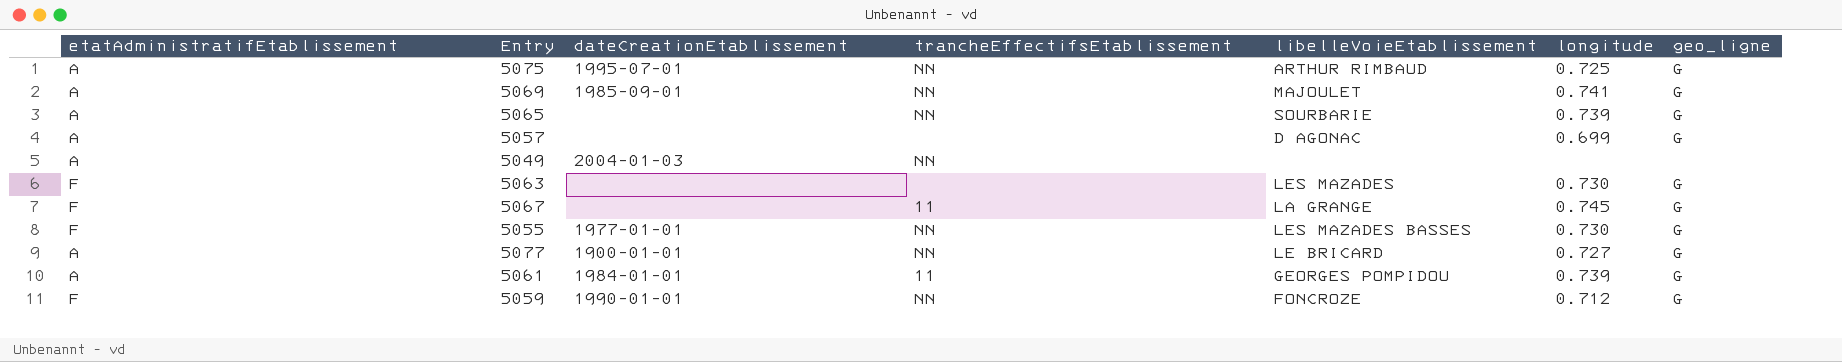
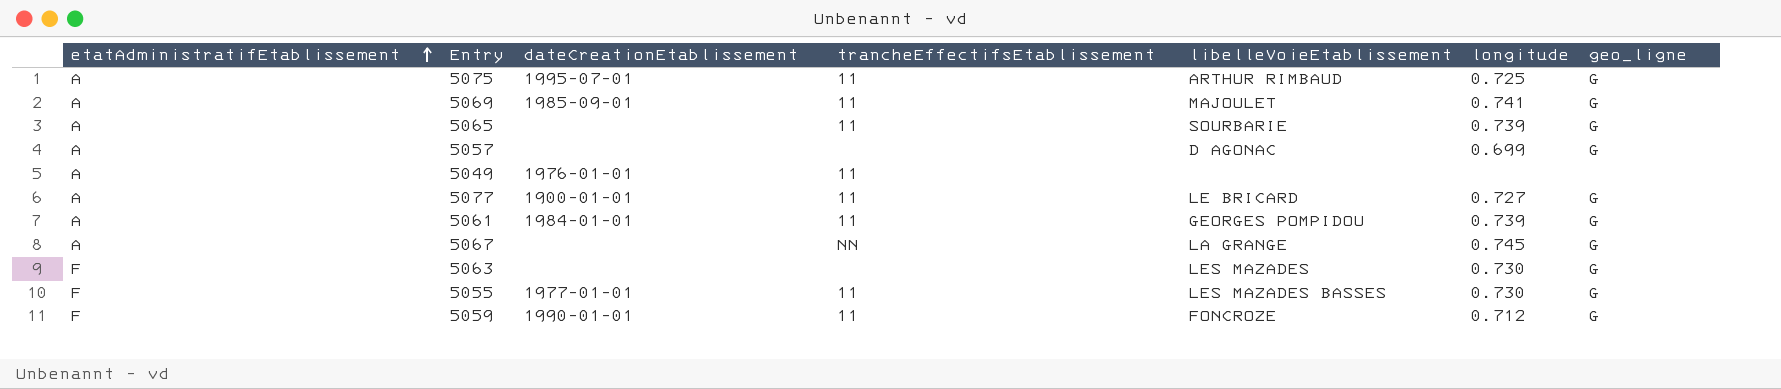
row order: none -> etatAdministratifEtablissement ascending
5075 | trancheEffectifsEtablissement: NN -> 11
5069 | trancheEffectifsEtablissement: NN -> 11
5065 | trancheEffectifsEtablissement: NN -> 11
5049 | dateCreationEtablissement: 2004-01-03 -> 1976-01-01
5049 | trancheEffectifsEtablissement: NN -> 11
5077 | trancheEffectifsEtablissement: NN -> 11
5067 | etatAdministratifEtablissement: F -> A
5067 | trancheEffectifsEtablissement: 11 -> NN
5055 | trancheEffectifsEtablissement: NN -> 11
5059 | trancheEffectifsEtablissement: NN -> 11

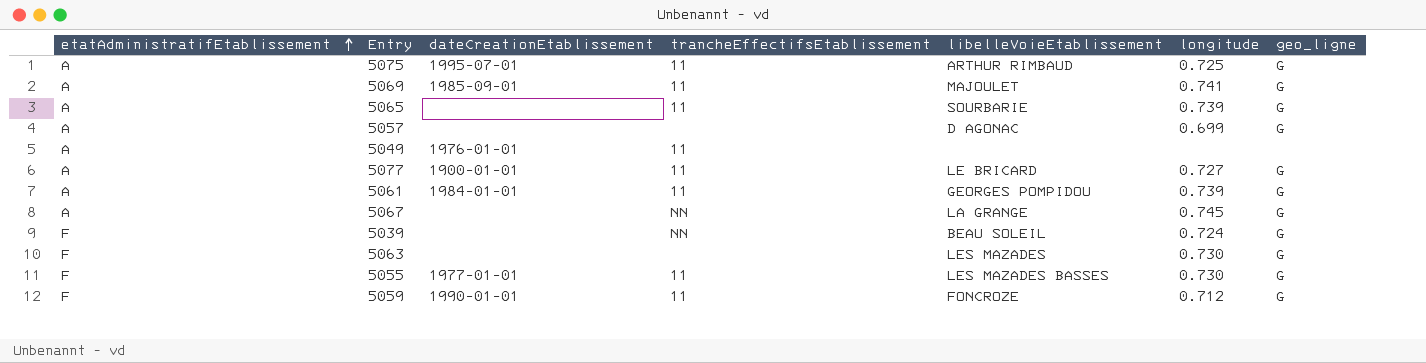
row 5039: none -> F | none | NN | BEAU SOLEIL | 0.724 | G

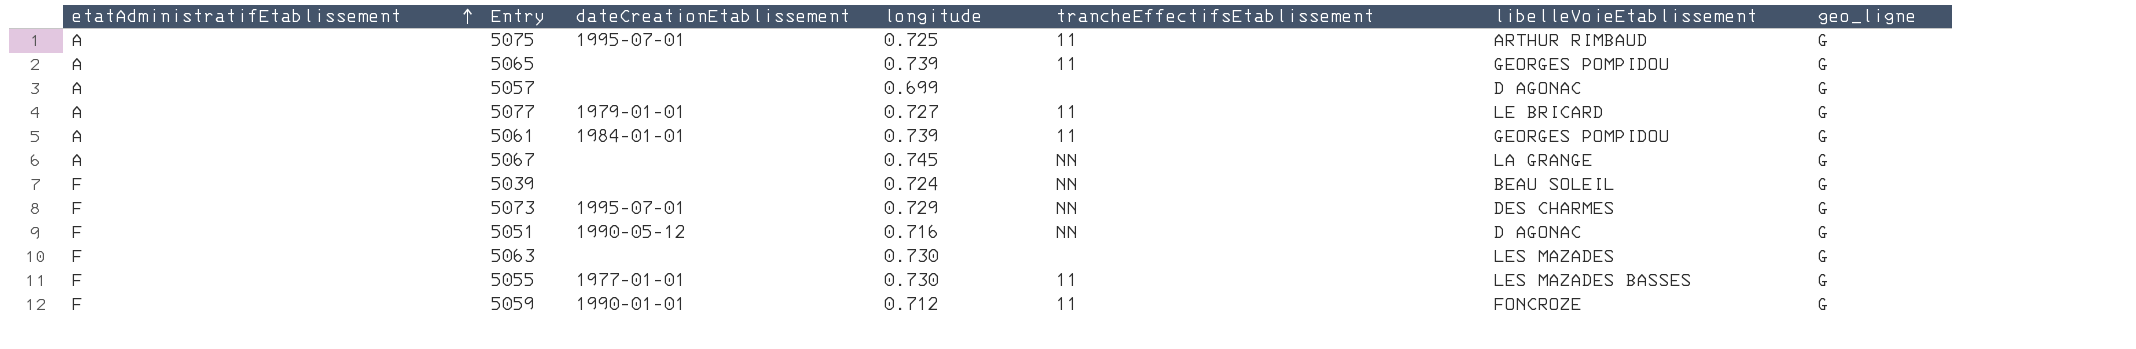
column longitude | position: 6 -> 4
row 5069: A | 1985-09-01 | 11 | MAJOULET | 0.741 | G -> none
row 5049: A | 1976-01-01 | 11 | none | none | none -> none
5065 | libelleVoieEtablissement: SOURBARIE -> GEORGES POMPIDOU
5077 | dateCreationEtablissement: 1900-01-01 -> 1979-01-01
row 5073: none -> F | 1995-07-01 | 0.729 | NN | DES CHARMES | G
row 5051: none -> F | 1990-05-12 | 0.716 | NN | D AGONAC | G

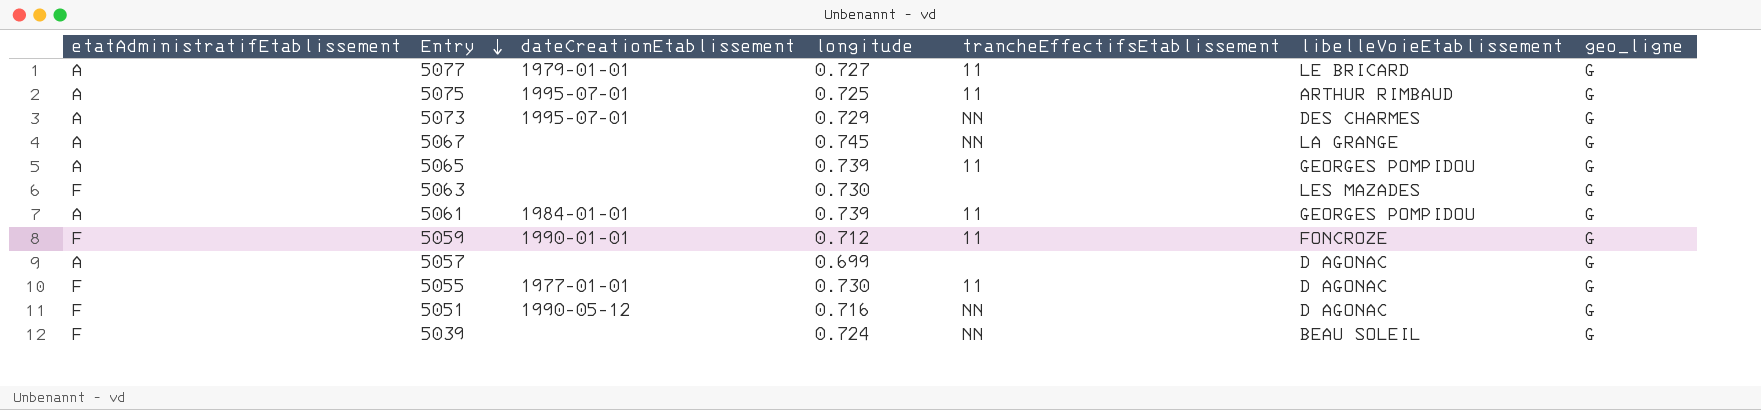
row order: etatAdministratifEtablissement ascending -> Entry descending
5073 | etatAdministratifEtablissement: F -> A
5055 | libelleVoieEtablissement: LES MAZADES BASSES -> D AGONAC

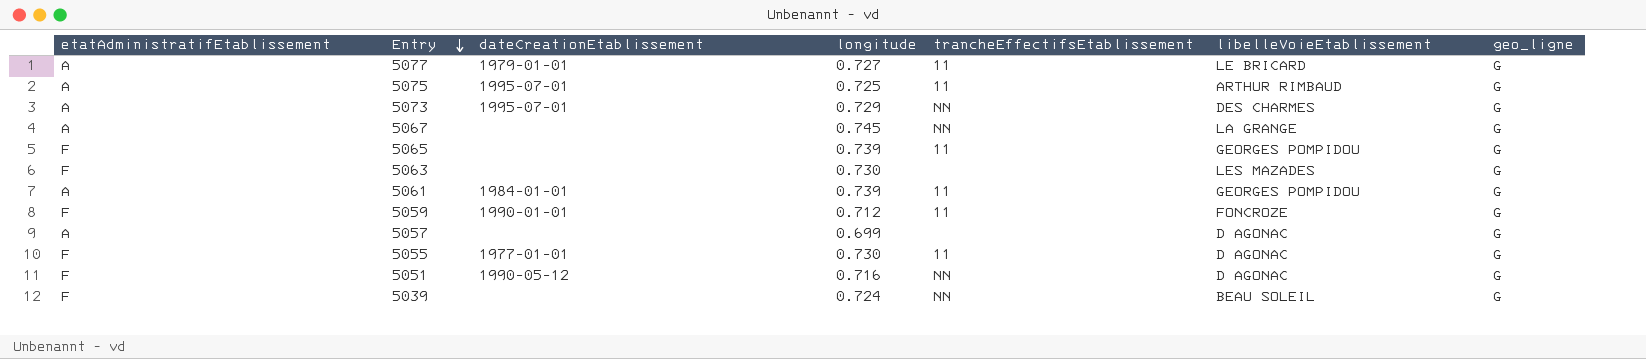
5065 | etatAdministratifEtablissement: A -> F

